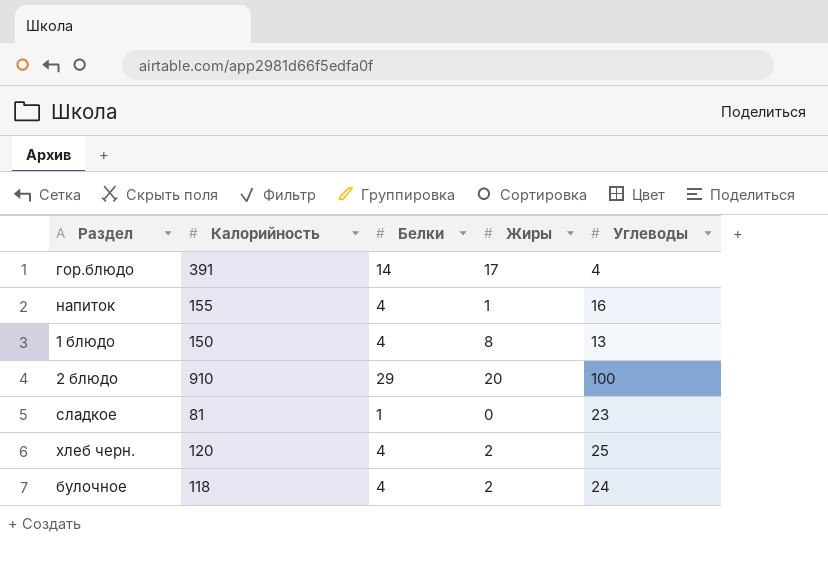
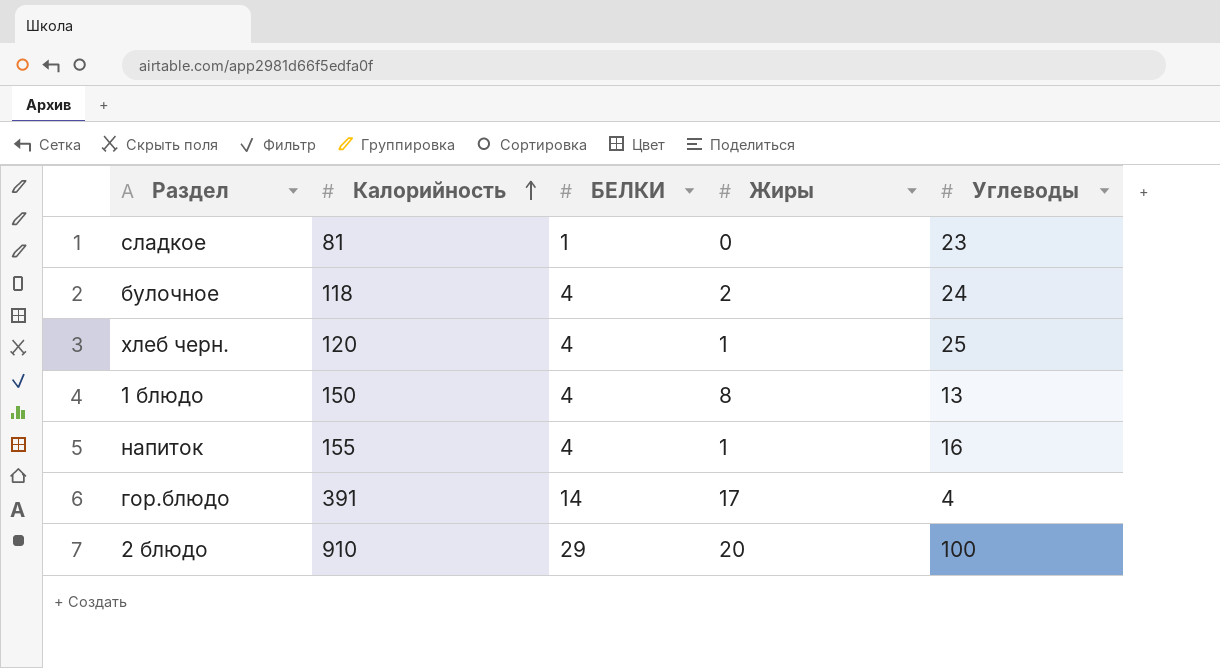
row order: none -> Калорийность ascending
column name: Белки -> БЕЛКИ
хлеб черн. | Жиры: 2 -> 1

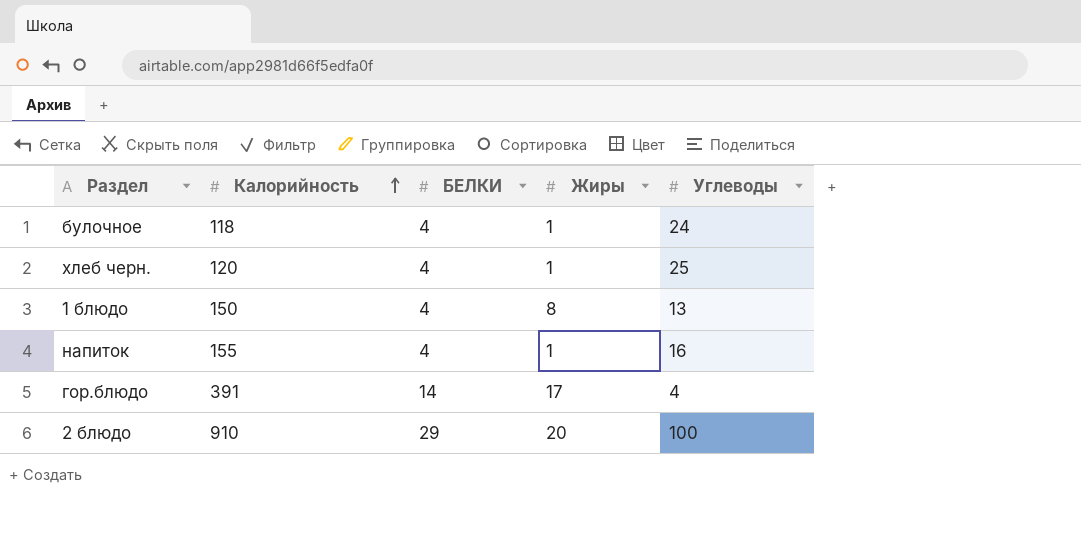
row сладкое: 81 | 1 | 0 | 23 -> none
булочное | Жиры: 2 -> 1

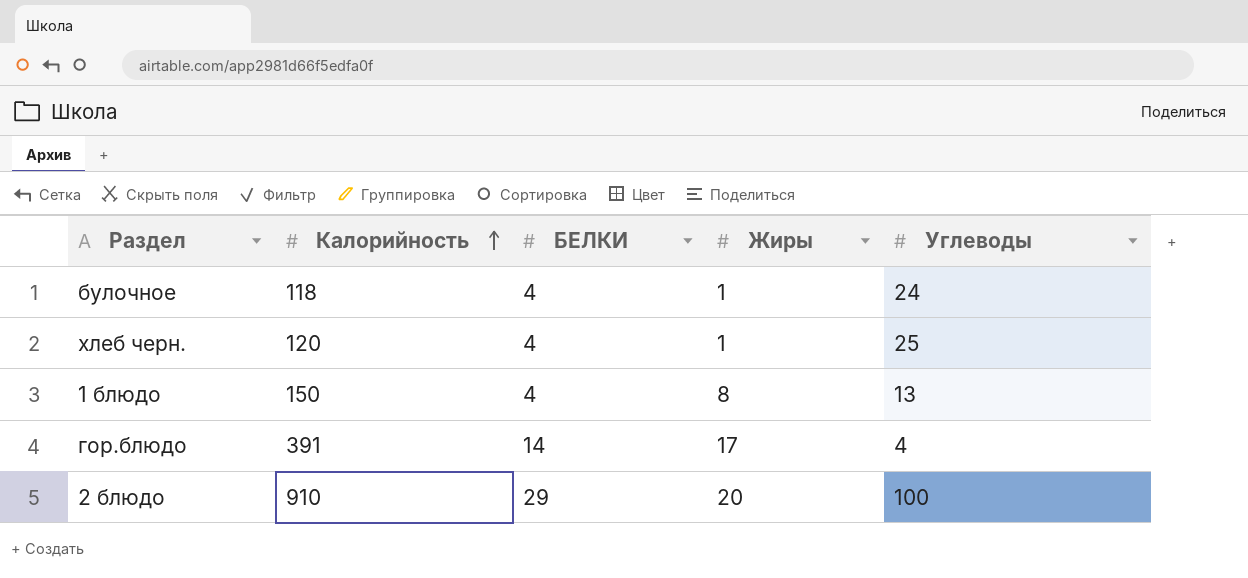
row напиток: 155 | 4 | 1 | 16 -> none

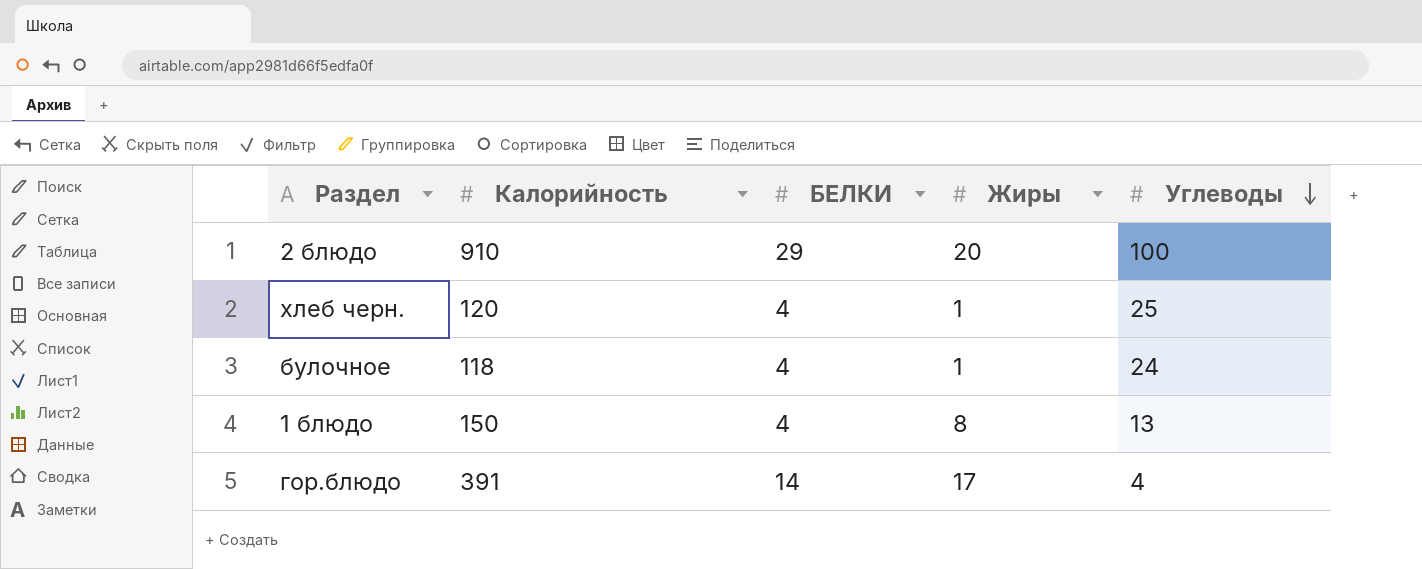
row order: Калорийность ascending -> Углеводы descending

